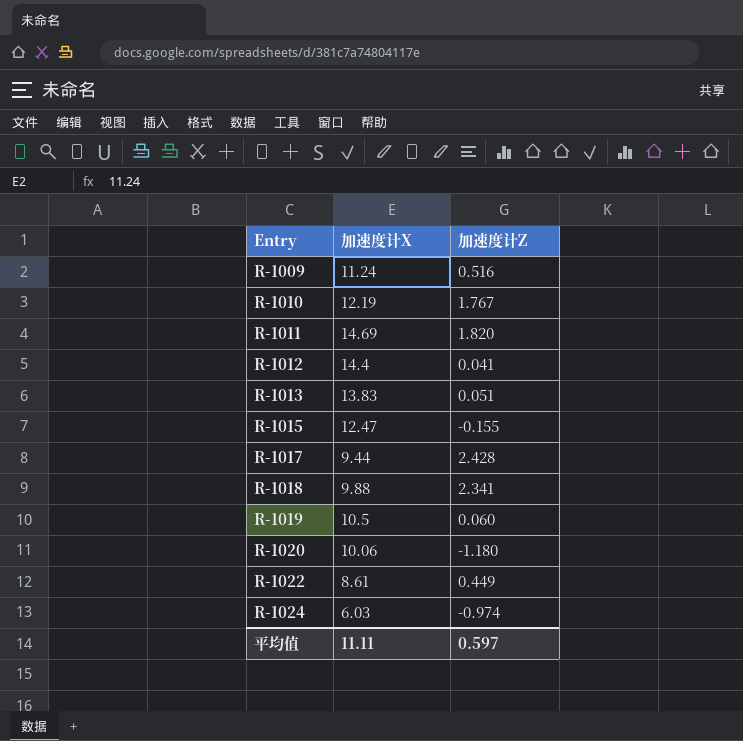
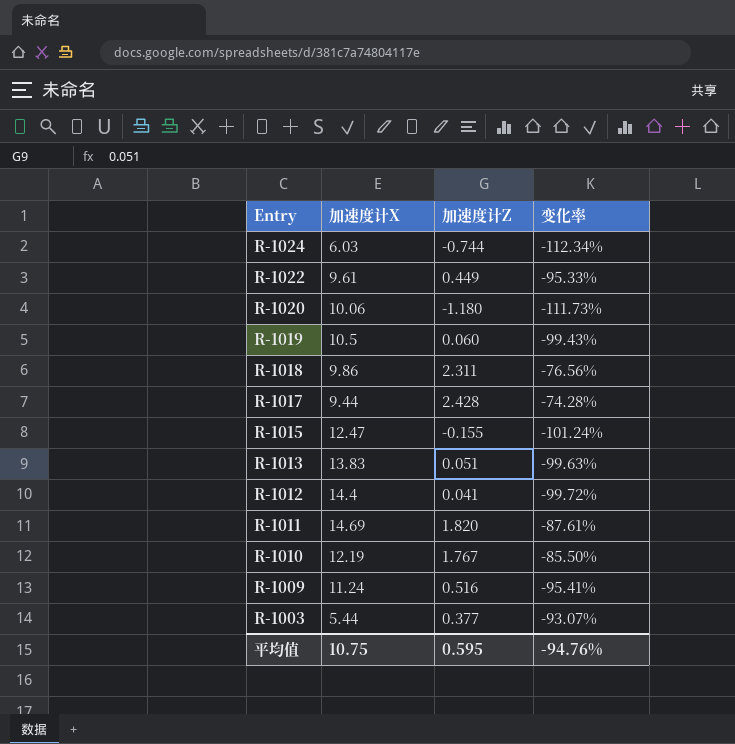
row order: Entry ascending -> Entry descending
column 变化率 | formula: none -> ([加速度计Z] - [加速度计X]) / [加速度计X]
R-1024 | 加速度计Z: -0.974 -> -0.744
R-1022 | 加速度计X: 8.61 -> 9.61
R-1018 | 加速度计X: 9.88 -> 9.86
R-1018 | 加速度计Z: 2.341 -> 2.311
row R-1003: none -> 5.44 | 0.377 | -93.07%
平均值 | 加速度计X: 11.11 -> 10.75
平均值 | 加速度计Z: 0.597 -> 0.595

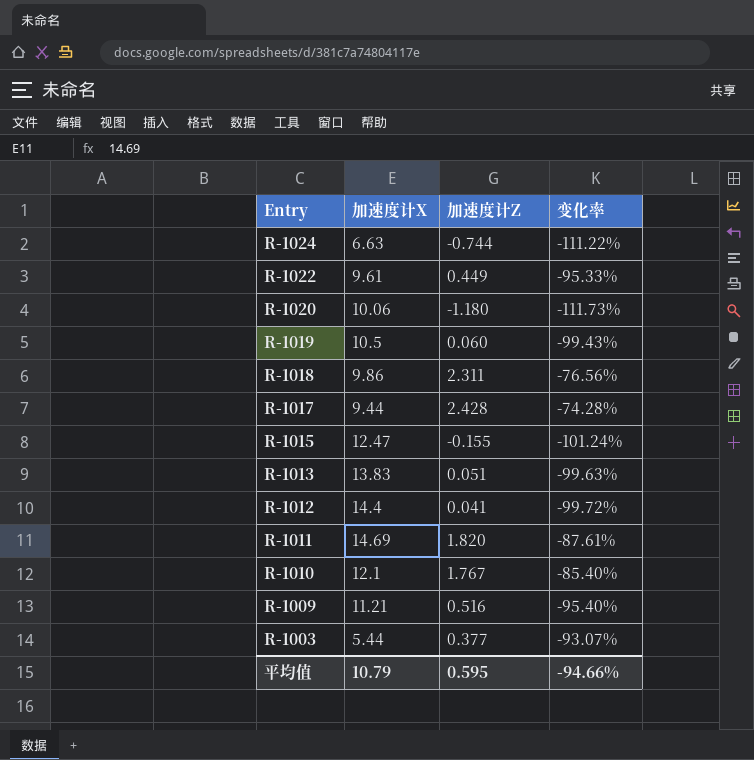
R-1024 | 加速度计X: 6.03 -> 6.63
R-1024 | 变化率: -112.34% -> -111.22%
R-1010 | 加速度计X: 12.19 -> 12.1
R-1010 | 变化率: -85.50% -> -85.40%
R-1009 | 加速度计X: 11.24 -> 11.21
R-1009 | 变化率: -95.41% -> -95.40%
平均值 | 加速度计X: 10.75 -> 10.79
平均值 | 变化率: -94.76% -> -94.66%

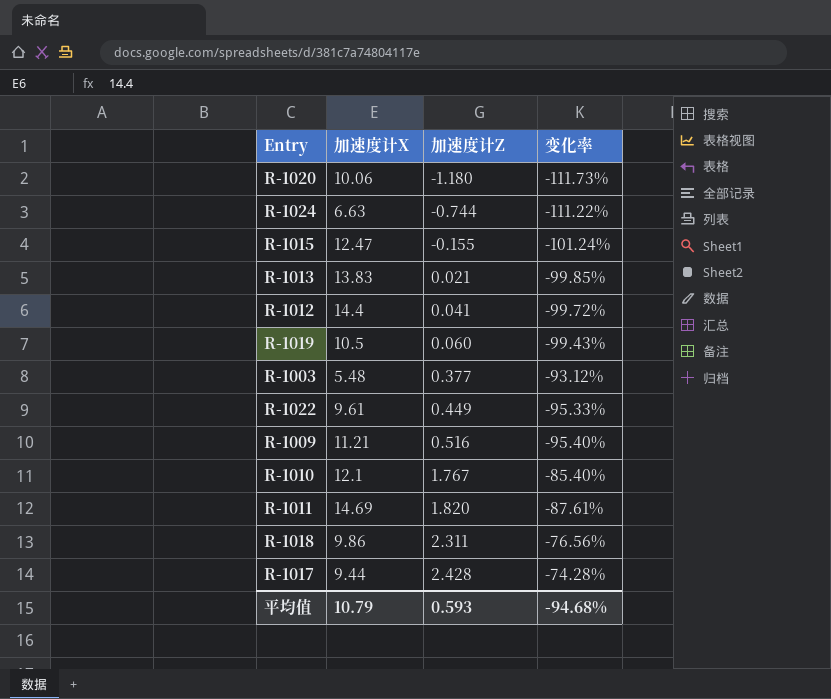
row order: Entry descending -> 加速度计Z ascending
R-1013 | 加速度计Z: 0.051 -> 0.021
R-1013 | 变化率: -99.63% -> -99.85%
R-1003 | 加速度计X: 5.44 -> 5.48
R-1003 | 变化率: -93.07% -> -93.12%
平均值 | 加速度计Z: 0.595 -> 0.593
平均值 | 变化率: -94.66% -> -94.68%

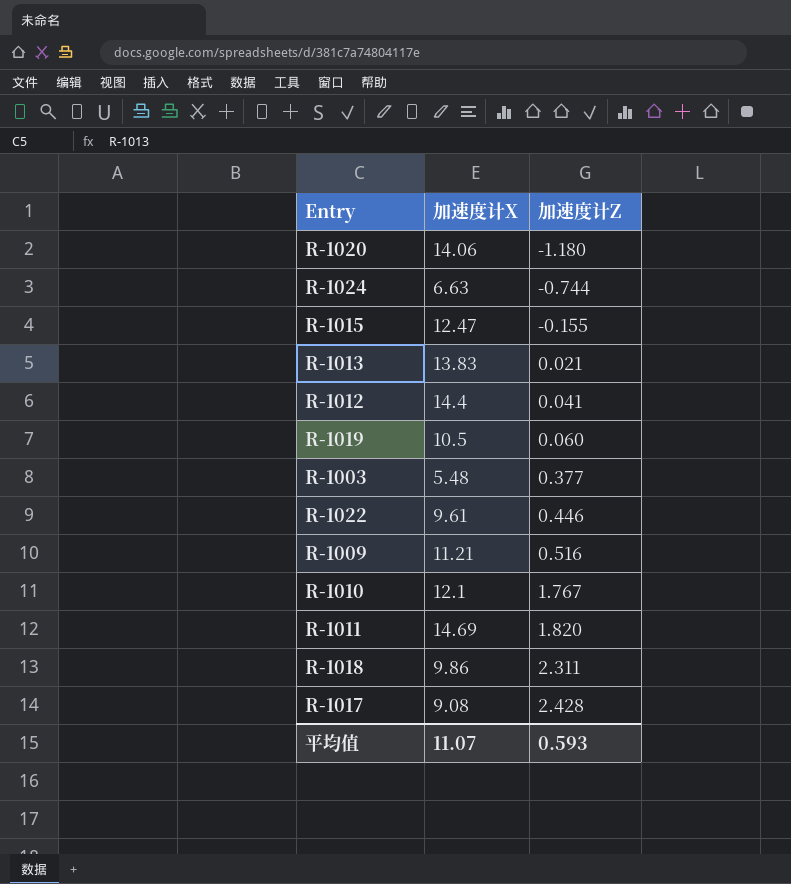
column 变化率 | formula: ([加速度计Z] - [加速度计X]) / [加速度计X] -> none
R-1020 | 加速度计X: 10.06 -> 14.06
R-1022 | 加速度计Z: 0.449 -> 0.446
R-1017 | 加速度计X: 9.44 -> 9.08
平均值 | 加速度计X: 10.79 -> 11.07

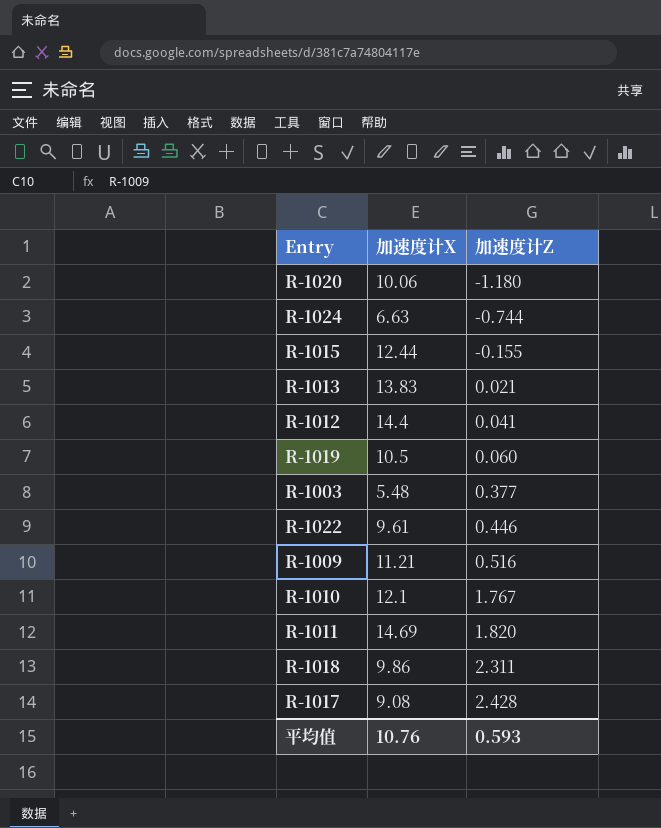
R-1020 | 加速度计X: 14.06 -> 10.06
R-1015 | 加速度计X: 12.47 -> 12.44
平均值 | 加速度计X: 11.07 -> 10.76

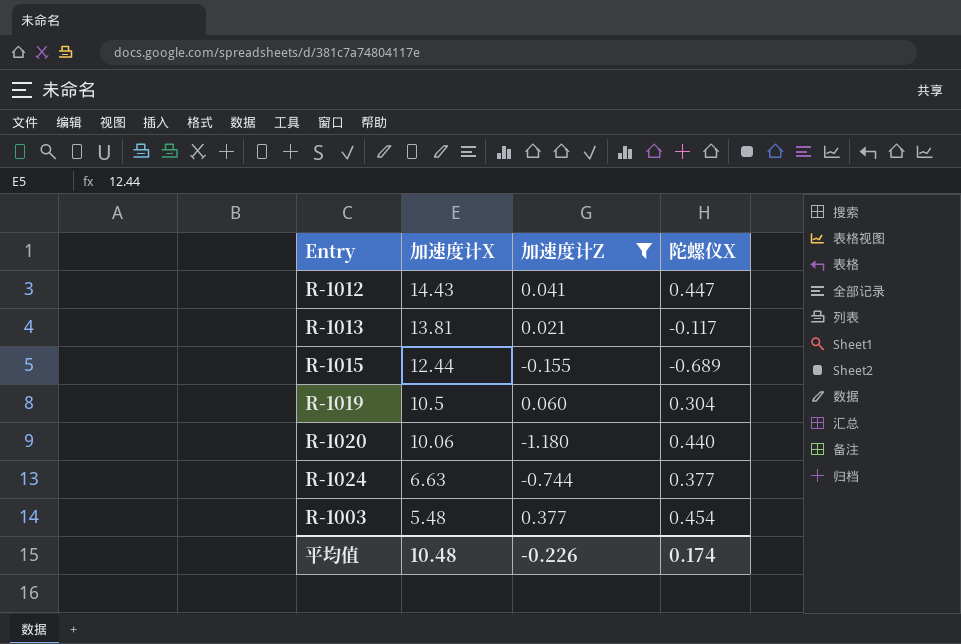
filter: none -> 加速度计Z <= 0.377
row order: 加速度计Z ascending -> 加速度计X descending
column 陀螺仪X | position: none -> 4
R-1012 | 加速度计X: 14.4 -> 14.43
R-1013 | 加速度计X: 13.83 -> 13.81
平均值 | 加速度计X: 10.76 -> 10.48
平均值 | 加速度计Z: 0.593 -> -0.226

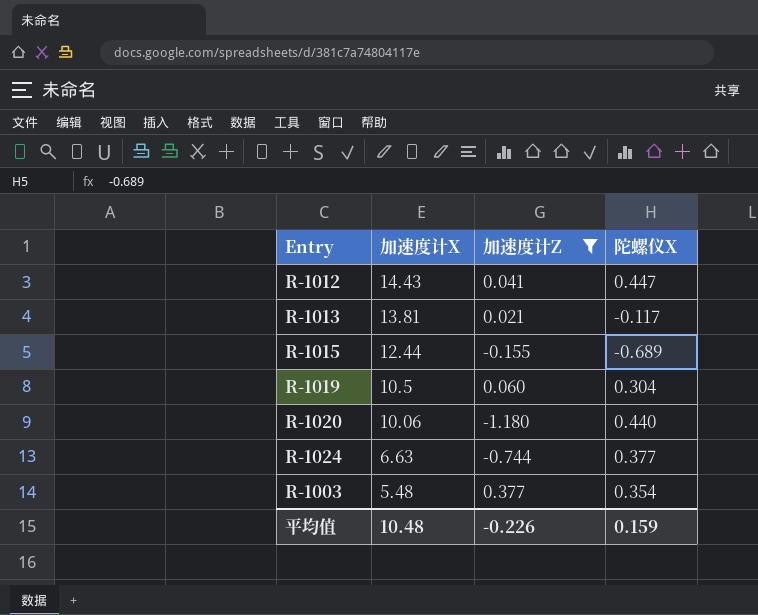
R-1003 | 陀螺仪X: 0.454 -> 0.354
平均值 | 陀螺仪X: 0.174 -> 0.159

